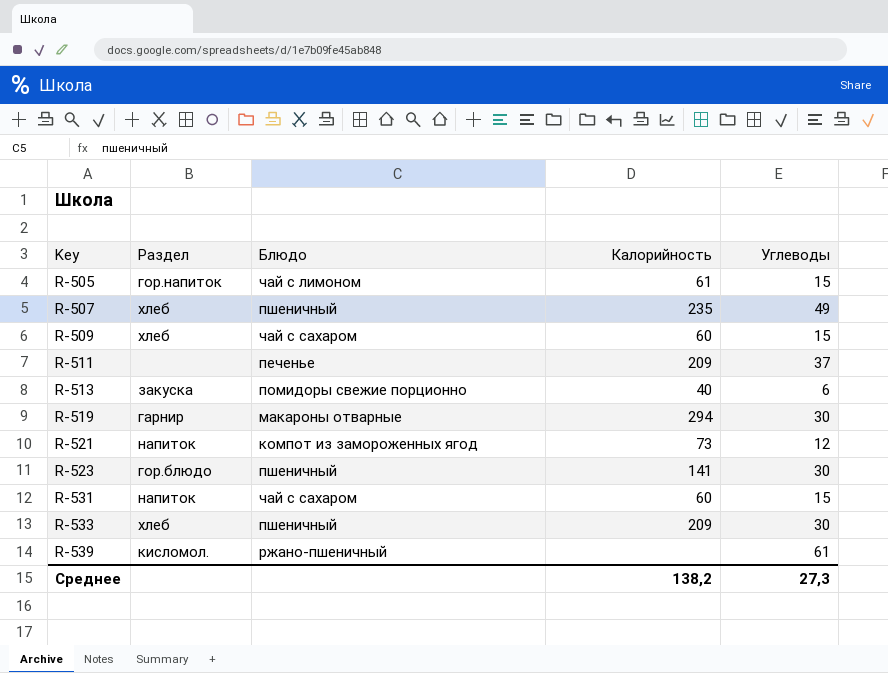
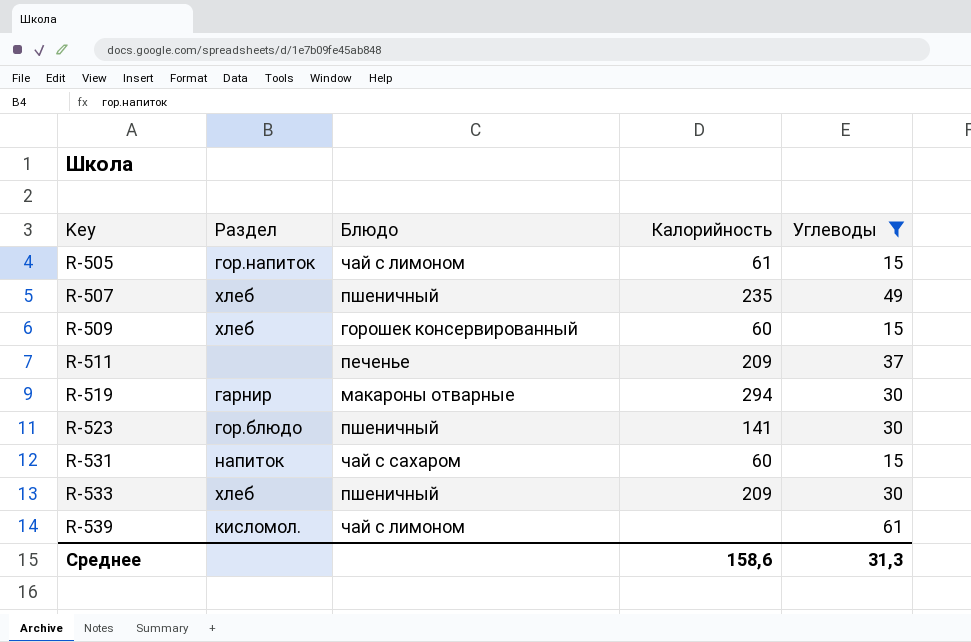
filter: none -> Углеводы >= 15
R-509 | Блюдо: чай с сахаром -> горошек консервированный
R-539 | Блюдо: ржано-пшеничный -> чай с лимоном
Среднее | Калорийность: 138,2 -> 158,6
Среднее | Углеводы: 27,3 -> 31,3

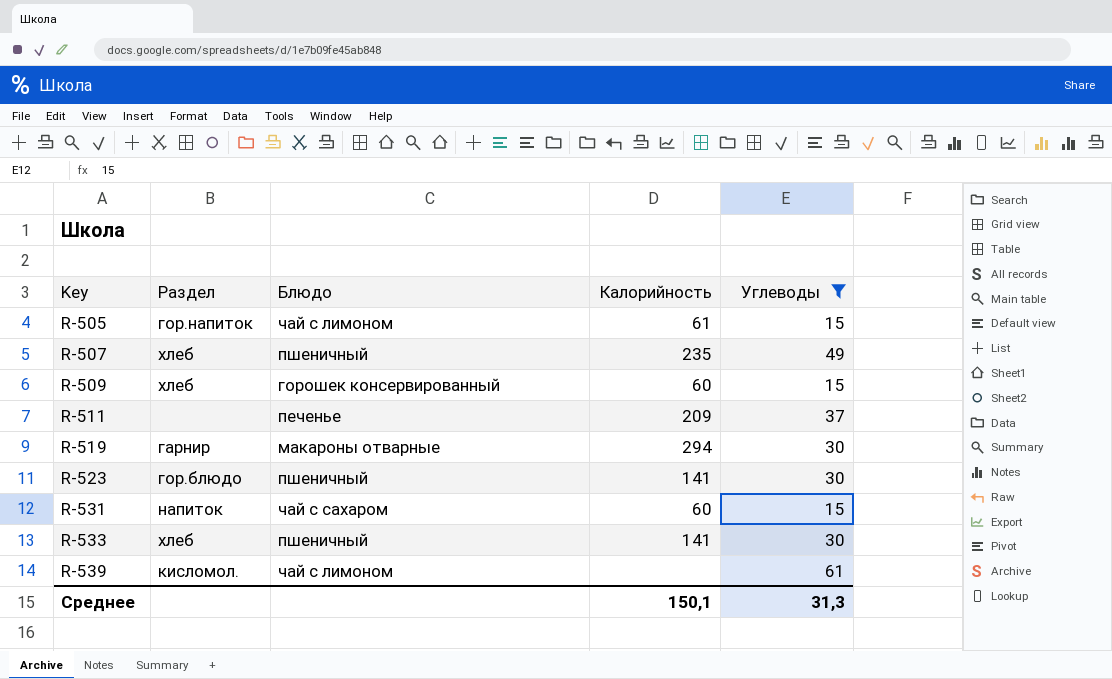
R-533 | Калорийность: 209 -> 141
Среднее | Калорийность: 158,6 -> 150,1

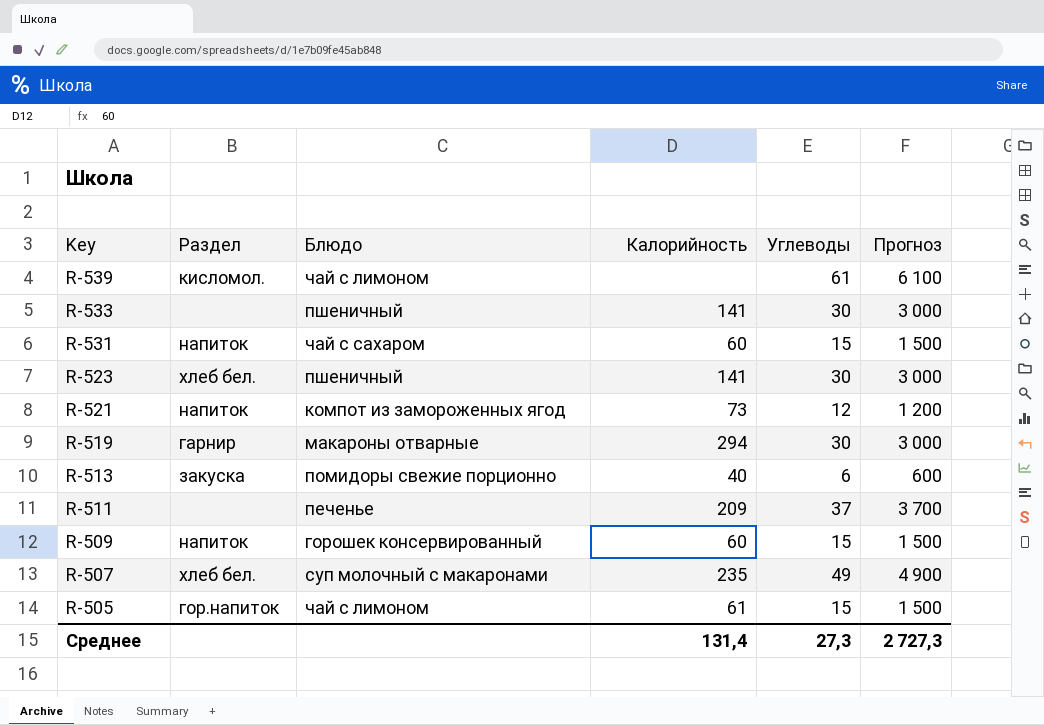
filter: Углеводы >= 15 -> none
row order: Key ascending -> Key descending
column Прогноз | formula: none -> [Углеводы] * 100
R-533 | Раздел: хлеб -> none
R-523 | Раздел: гор.блюдо -> хлеб бел.
R-509 | Раздел: хлеб -> напиток
R-507 | Раздел: хлеб -> хлеб бел.
R-507 | Блюдо: пшеничный -> суп молочный с макаронами
Среднее | Калорийность: 150,1 -> 131,4
Среднее | Углеводы: 31,3 -> 27,3

